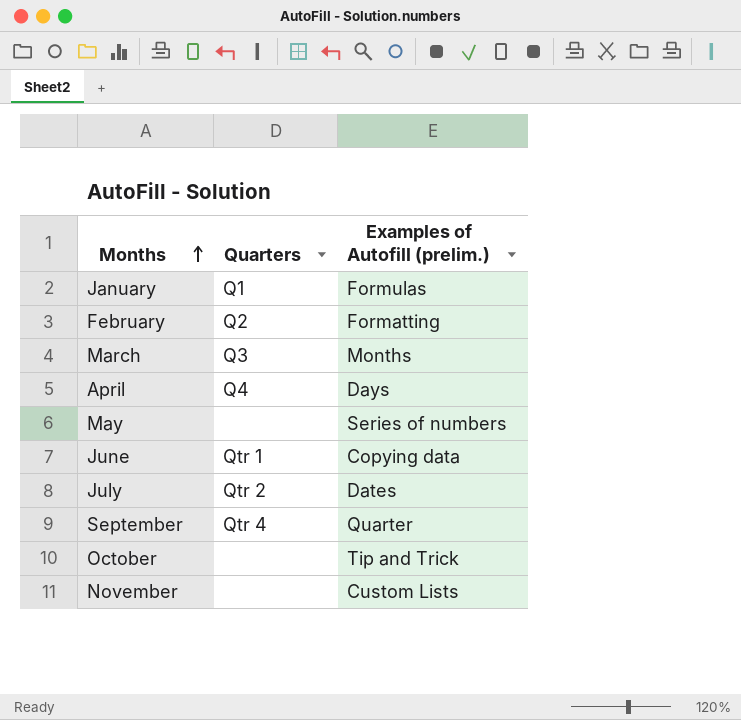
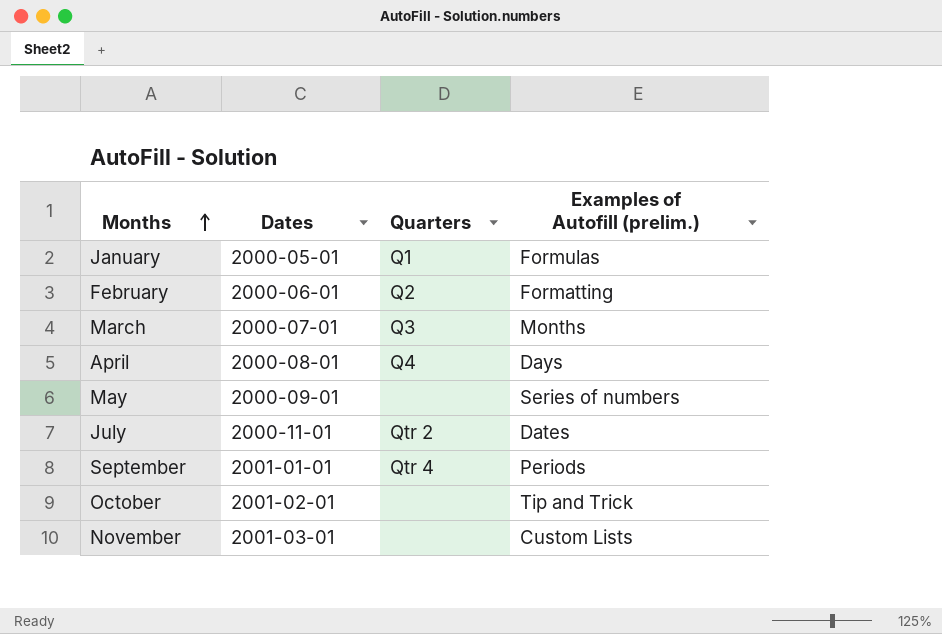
column Dates | position: none -> 2
row June: Qtr 1 | Copying data -> none
September | Examples of Autofill (prelim.): Quarter -> Periods

